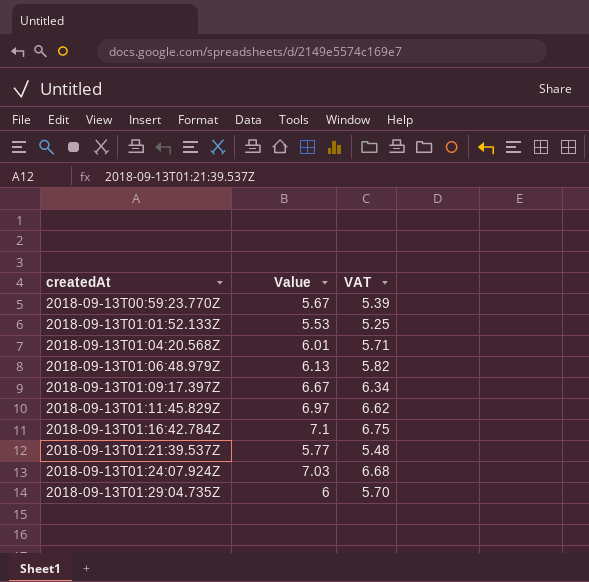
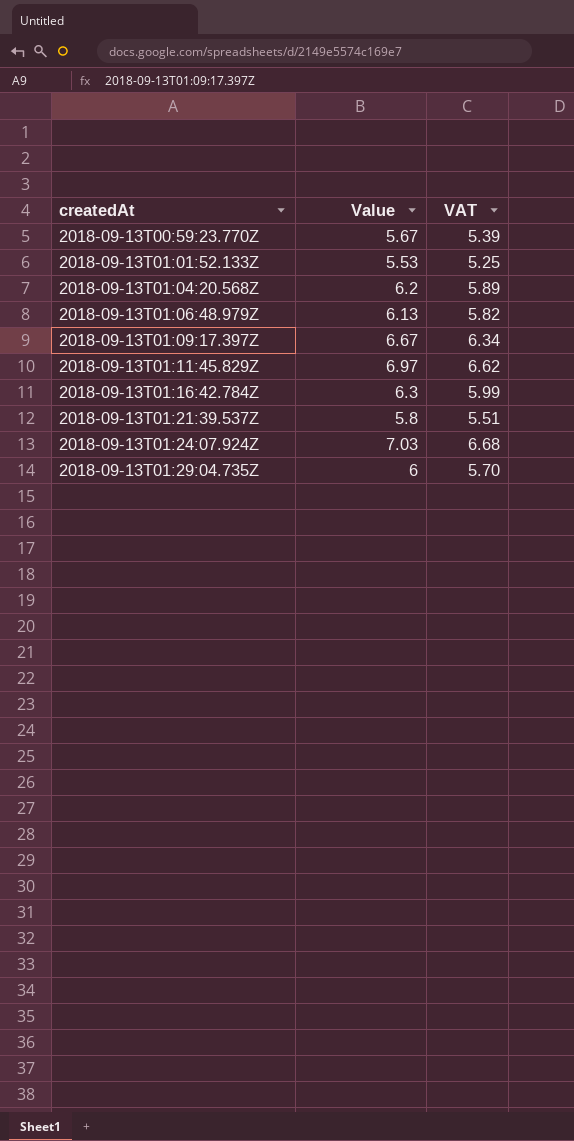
2018-09-13T01:04:20.568Z | Value: 6.01 -> 6.2
2018-09-13T01:04:20.568Z | VAT: 5.71 -> 5.89
2018-09-13T01:16:42.784Z | Value: 7.1 -> 6.3
2018-09-13T01:16:42.784Z | VAT: 6.75 -> 5.99
2018-09-13T01:21:39.537Z | Value: 5.77 -> 5.8
2018-09-13T01:21:39.537Z | VAT: 5.48 -> 5.51

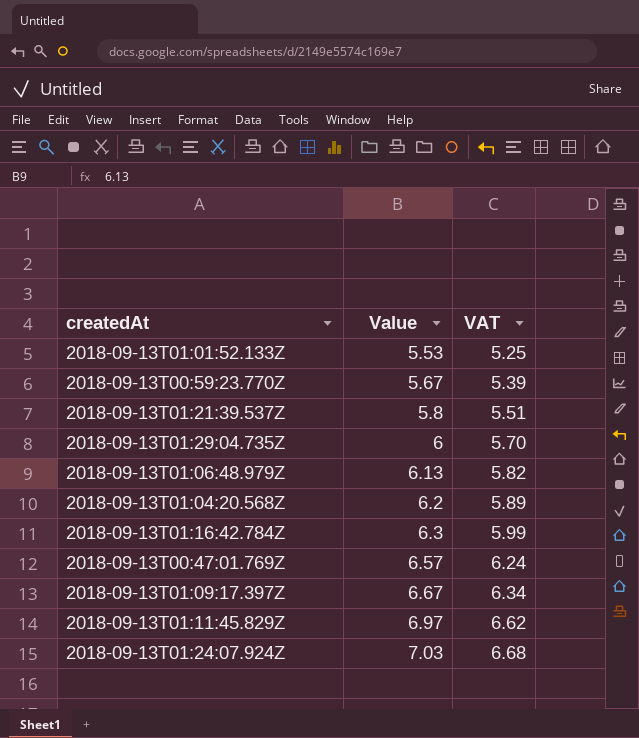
row order: createdAt ascending -> Value ascending
row 2018-09-13T00:47:01.769Z: none -> 6.57 | 6.24

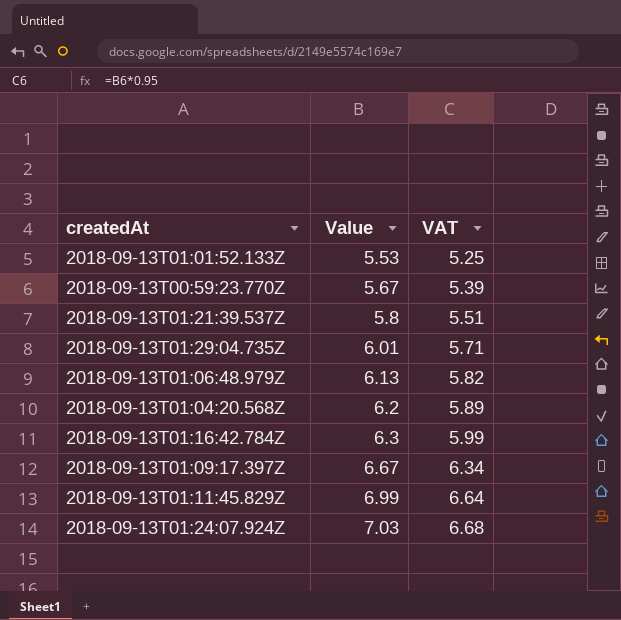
row 2018-09-13T00:47:01.769Z: 6.57 | 6.24 -> none
2018-09-13T01:29:04.735Z | Value: 6 -> 6.01
2018-09-13T01:29:04.735Z | VAT: 5.70 -> 5.71
2018-09-13T01:11:45.829Z | Value: 6.97 -> 6.99
2018-09-13T01:11:45.829Z | VAT: 6.62 -> 6.64

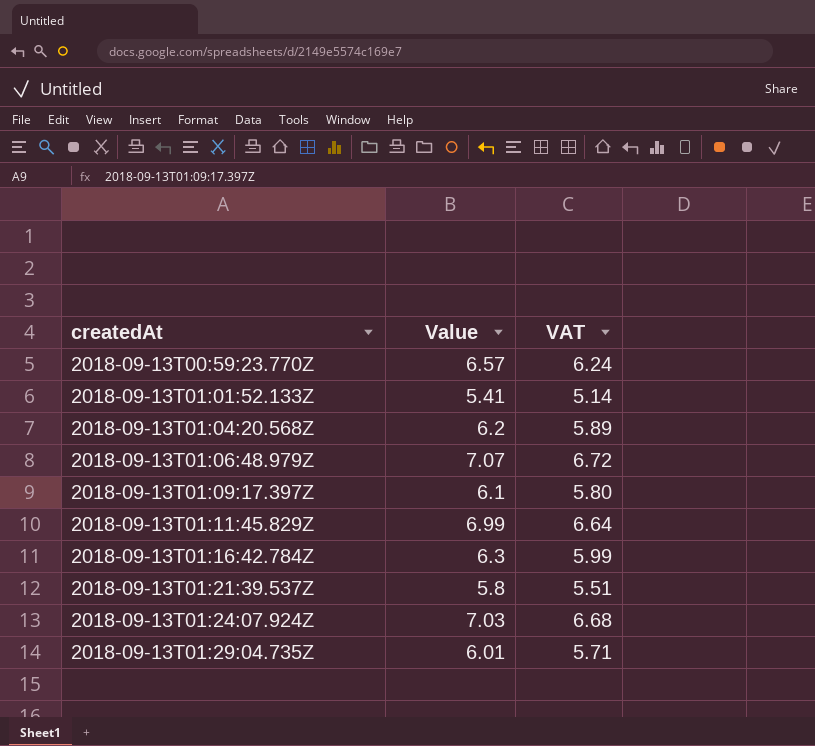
row order: Value ascending -> createdAt ascending
2018-09-13T00:59:23.770Z | Value: 5.67 -> 6.57
2018-09-13T00:59:23.770Z | VAT: 5.39 -> 6.24
2018-09-13T01:01:52.133Z | Value: 5.53 -> 5.41
2018-09-13T01:01:52.133Z | VAT: 5.25 -> 5.14
2018-09-13T01:06:48.979Z | Value: 6.13 -> 7.07
2018-09-13T01:06:48.979Z | VAT: 5.82 -> 6.72
2018-09-13T01:09:17.397Z | Value: 6.67 -> 6.1
2018-09-13T01:09:17.397Z | VAT: 6.34 -> 5.80

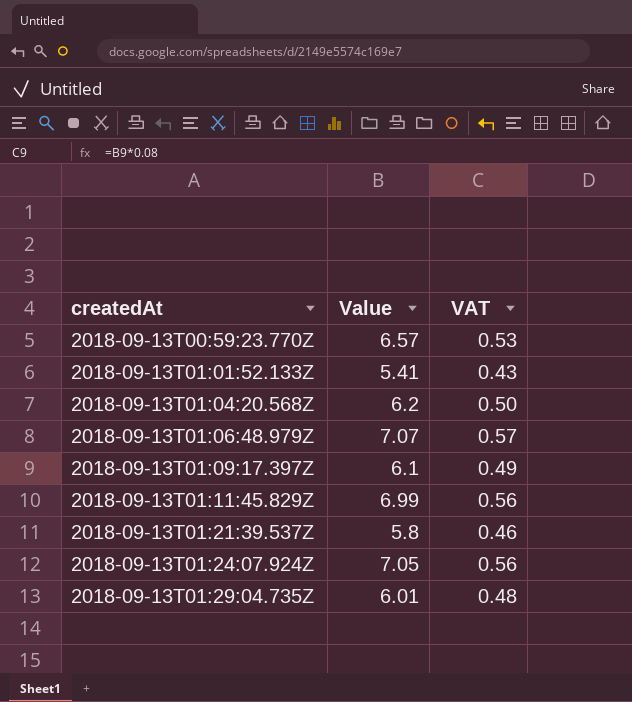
column VAT | formula: [Value] * 0.95 -> [Value] * 0.08
row 2018-09-13T01:16:42.784Z: 6.3 | 5.99 -> none
2018-09-13T01:24:07.924Z | Value: 7.03 -> 7.05

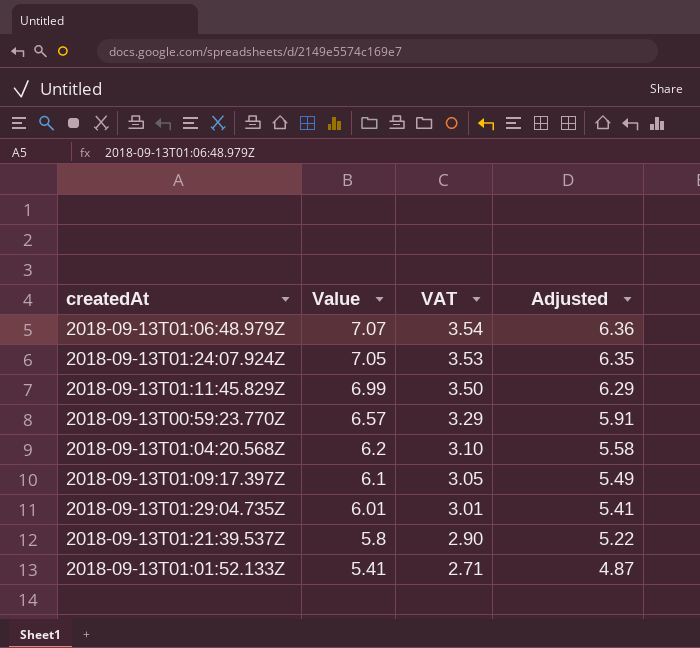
row order: createdAt ascending -> Value descending
column VAT | formula: [Value] * 0.08 -> [Value] * 0.5
column Adjusted | formula: none -> [Value] * 0.9

